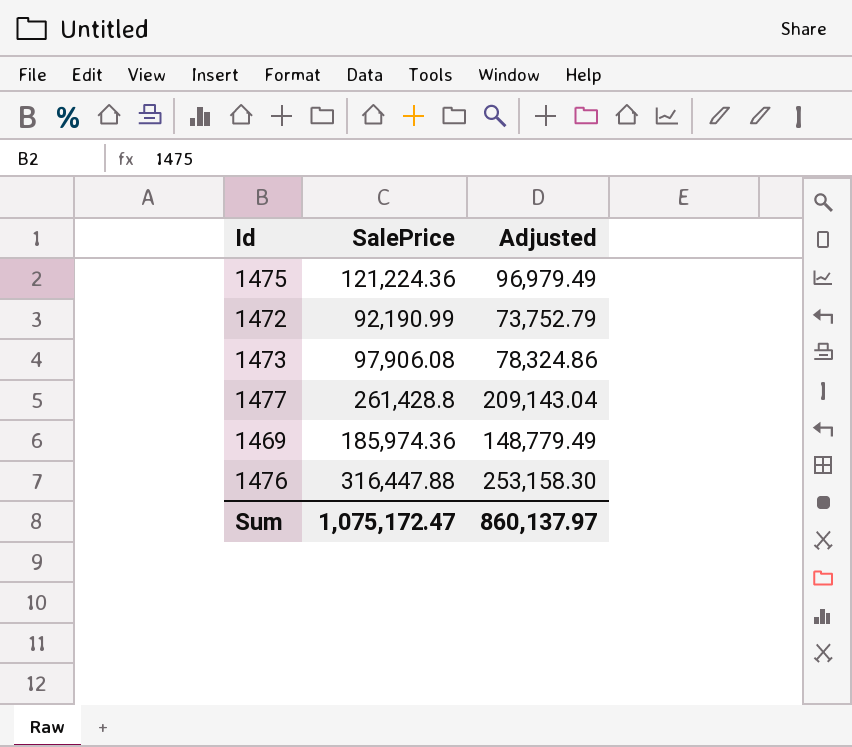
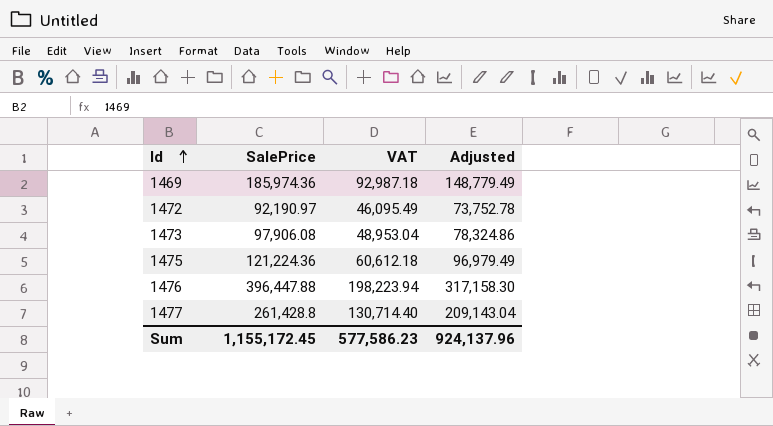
row order: none -> Id ascending
column VAT | formula: none -> [SalePrice] * 0.5
1472 | SalePrice: 92,190.99 -> 92,190.97
1472 | Adjusted: 73,752.79 -> 73,752.78
1476 | SalePrice: 316,447.88 -> 396,447.88
1476 | Adjusted: 253,158.30 -> 317,158.30
Sum | SalePrice: 1,075,172.47 -> 1,155,172.45
Sum | Adjusted: 860,137.97 -> 924,137.96

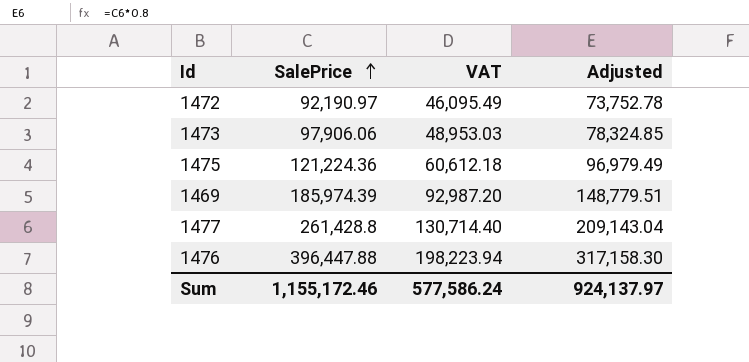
row order: Id ascending -> SalePrice ascending
1473 | SalePrice: 97,906.08 -> 97,906.06
1473 | VAT: 48,953.04 -> 48,953.03
1473 | Adjusted: 78,324.86 -> 78,324.85
1469 | SalePrice: 185,974.36 -> 185,974.39
1469 | VAT: 92,987.18 -> 92,987.20
1469 | Adjusted: 148,779.49 -> 148,779.51
Sum | SalePrice: 1,155,172.45 -> 1,155,172.46
Sum | VAT: 577,586.23 -> 577,586.24
Sum | Adjusted: 924,137.96 -> 924,137.97

